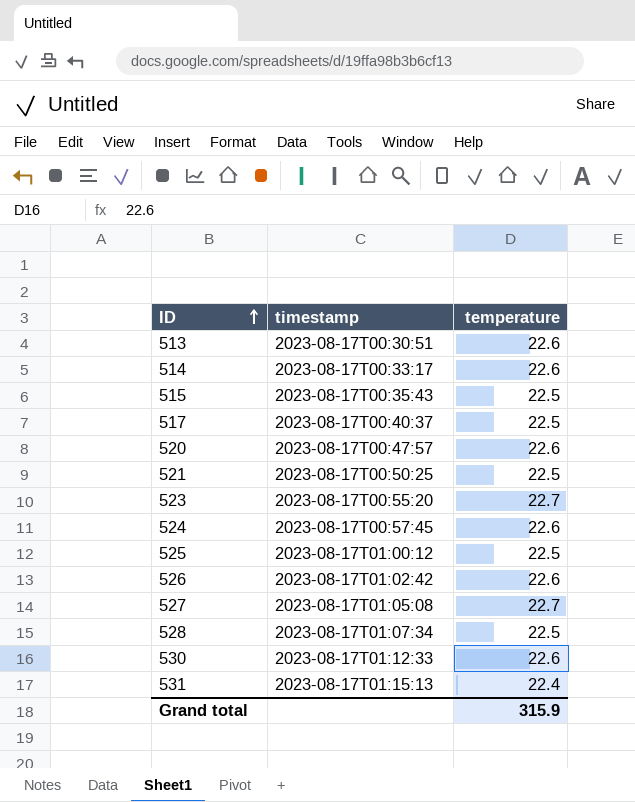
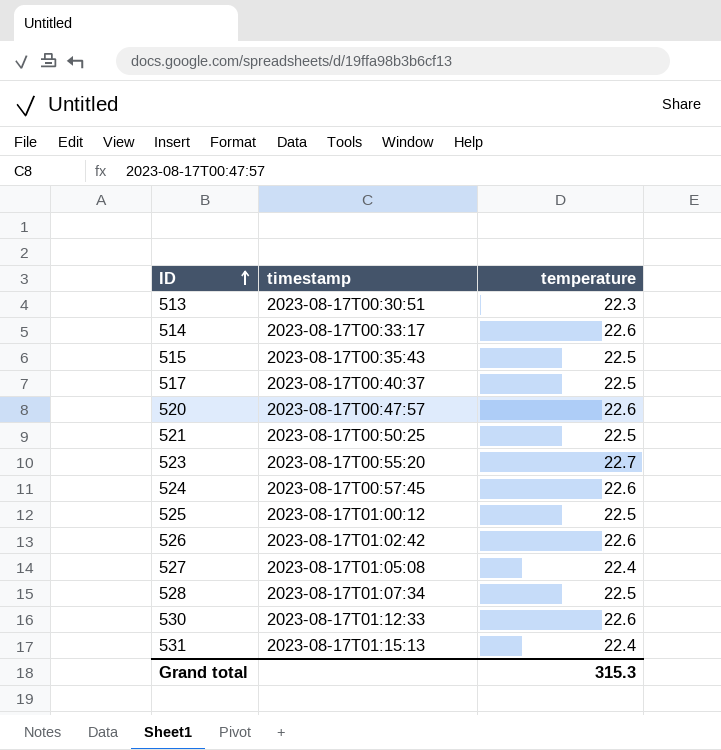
513 | temperature: 22.6 -> 22.3
527 | temperature: 22.7 -> 22.4
Grand total | temperature: 315.9 -> 315.3

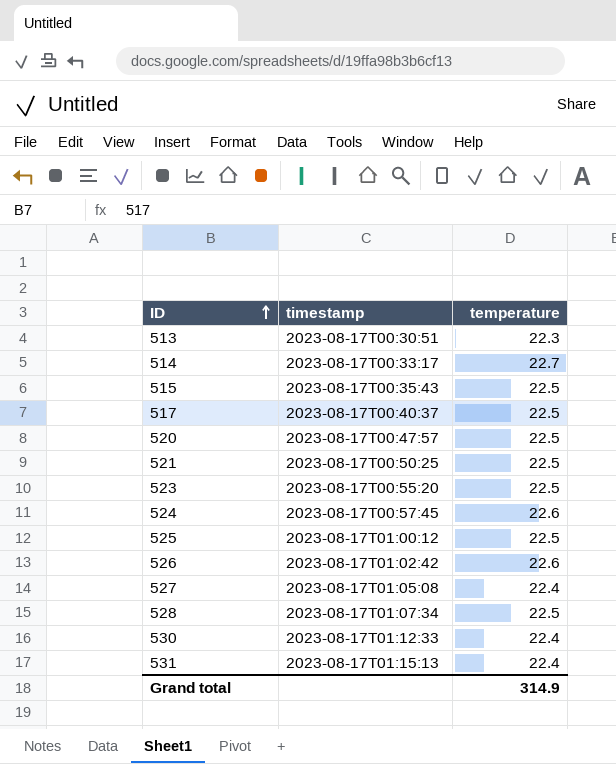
514 | temperature: 22.6 -> 22.7
520 | temperature: 22.6 -> 22.5
523 | temperature: 22.7 -> 22.5
530 | temperature: 22.6 -> 22.4
Grand total | temperature: 315.3 -> 314.9

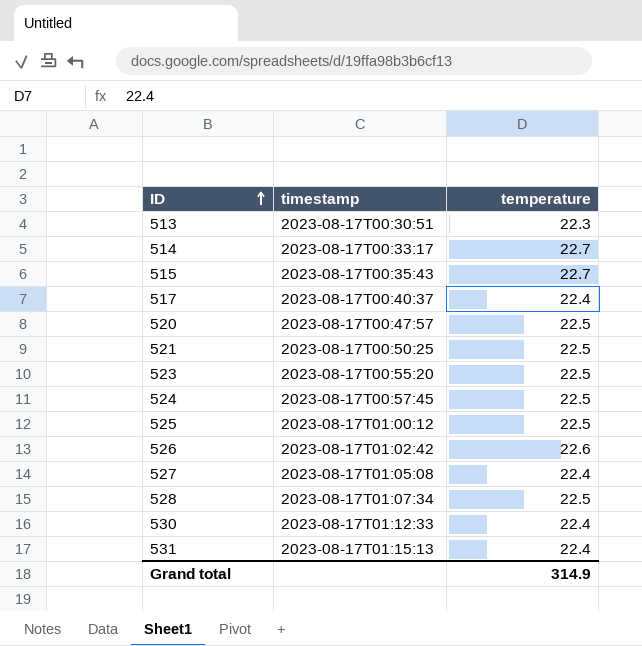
515 | temperature: 22.5 -> 22.7
517 | temperature: 22.5 -> 22.4
524 | temperature: 22.6 -> 22.5

